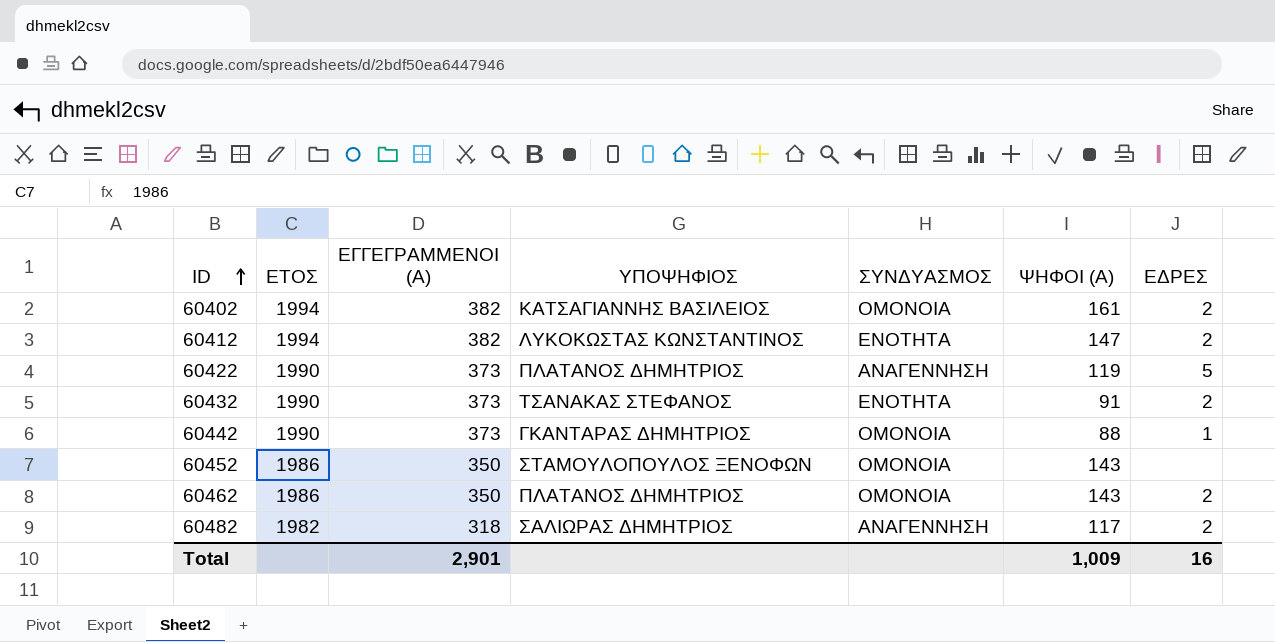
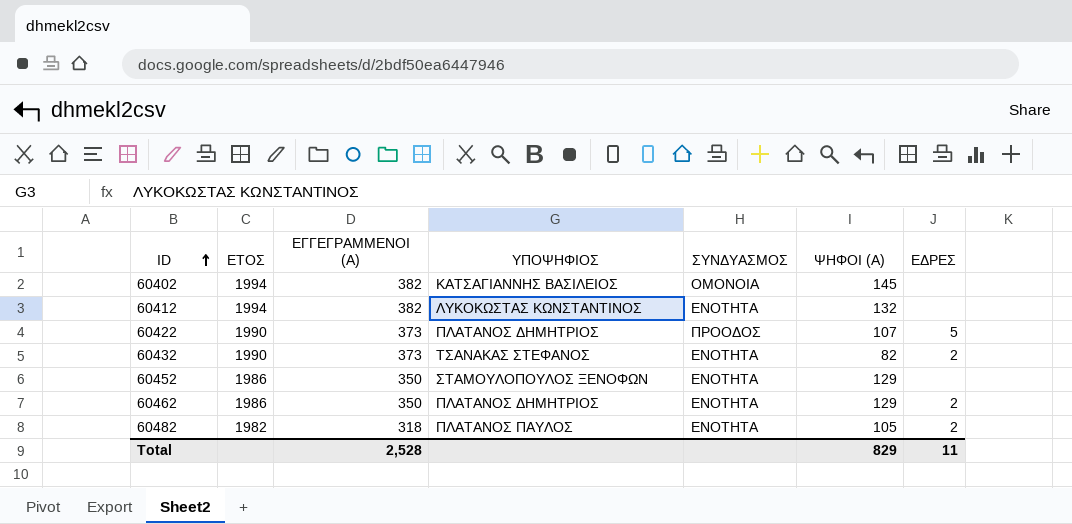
row 60442: 1990 | 373 | ΓΚΑΝΤΑΡΑΣ ΔΗΜΗΤΡΙΟΣ | ΟΜΟΝΟΙΑ | 88 | 1 -> none
60402 | ΨΗΦΟΙ (Α): 161 -> 145
60402 | ΕΔΡΕΣ: 2 -> none
60412 | ΨΗΦΟΙ (Α): 147 -> 132
60412 | ΕΔΡΕΣ: 2 -> none
60422 | ΣΥΝΔΥΑΣΜΟΣ: ΑΝΑΓΕΝΝΗΣΗ -> ΠΡΟΟΔΟΣ
60422 | ΨΗΦΟΙ (Α): 119 -> 107
60432 | ΨΗΦΟΙ (Α): 91 -> 82
60452 | ΣΥΝΔΥΑΣΜΟΣ: ΟΜΟΝΟΙΑ -> ΕΝΟΤΗΤΑ
60452 | ΨΗΦΟΙ (Α): 143 -> 129
60462 | ΣΥΝΔΥΑΣΜΟΣ: ΟΜΟΝΟΙΑ -> ΕΝΟΤΗΤΑ
60462 | ΨΗΦΟΙ (Α): 143 -> 129
60482 | ΥΠΟΨΗΦΙΟΣ: ΣΑΛΙΩΡΑΣ ΔΗΜΗΤΡΙΟΣ -> ΠΛΑΤΑΝΟΣ ΠΑΥΛΟΣ
60482 | ΣΥΝΔΥΑΣΜΟΣ: ΑΝΑΓΕΝΝΗΣΗ -> ΕΝΟΤΗΤΑ
60482 | ΨΗΦΟΙ (Α): 117 -> 105
Total | ΕΓΓΕΓΡΑΜΜΕΝΟΙ (Α): 2,901 -> 2,528
Total | ΨΗΦΟΙ (Α): 1,009 -> 829
Total | ΕΔΡΕΣ: 16 -> 11

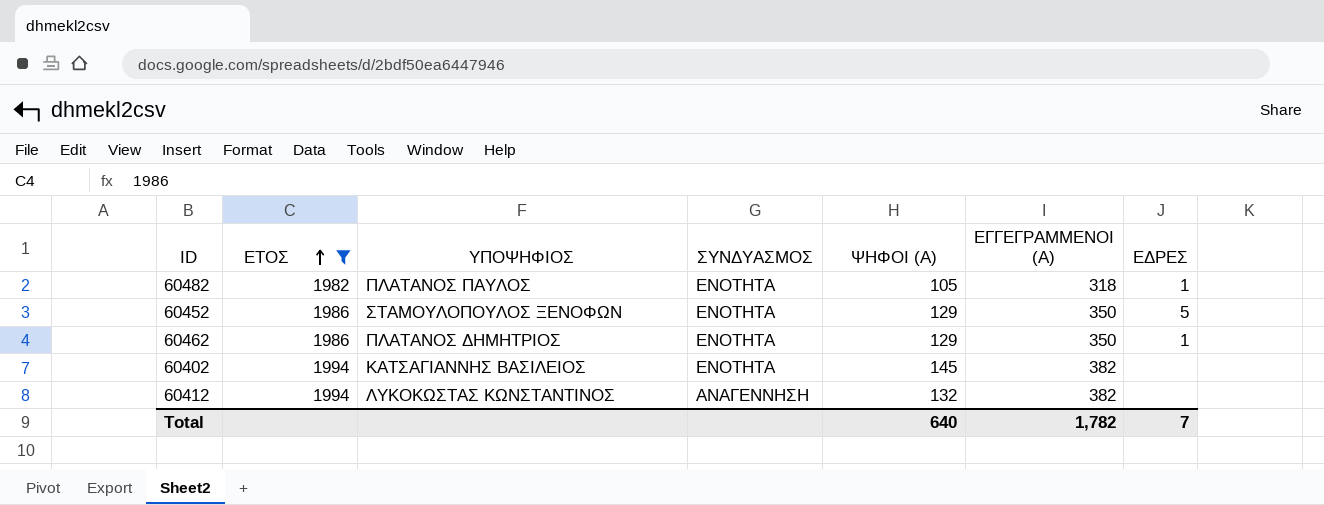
filter: none -> ΕΤΟΣ != 1990
row order: ID ascending -> ΕΤΟΣ ascending
column ΕΓΓΕΓΡΑΜΜΕΝΟΙ (Α) | position: 3 -> 6
60482 | ΕΔΡΕΣ: 2 -> 1
60452 | ΕΔΡΕΣ: none -> 5
60462 | ΕΔΡΕΣ: 2 -> 1
60402 | ΣΥΝΔΥΑΣΜΟΣ: ΟΜΟΝΟΙΑ -> ΕΝΟΤΗΤΑ
60412 | ΣΥΝΔΥΑΣΜΟΣ: ΕΝΟΤΗΤΑ -> ΑΝΑΓΕΝΝΗΣΗ
Total | ΨΗΦΟΙ (Α): 829 -> 640
Total | ΕΓΓΕΓΡΑΜΜΕΝΟΙ (Α): 2,528 -> 1,782
Total | ΕΔΡΕΣ: 11 -> 7

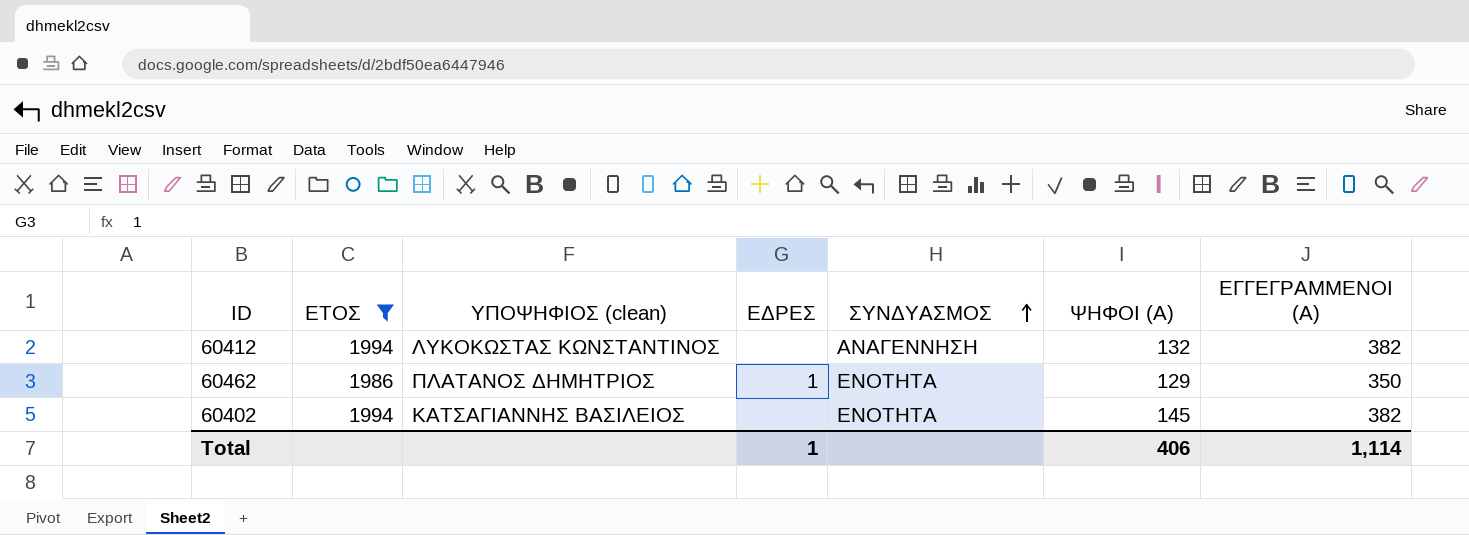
row order: ΕΤΟΣ ascending -> ΣΥΝΔΥΑΣΜΟΣ ascending
column name: ΥΠΟΨΗΦΙΟΣ -> ΥΠΟΨΗΦΙΟΣ (clean)
column ΕΔΡΕΣ | position: 7 -> 4
row 60482: 1982 | ΠΛΑΤΑΝΟΣ ΠΑΥΛΟΣ | ΕΝΟΤΗΤΑ | 105 | 318 | 1 -> none
row 60452: 1986 | ΣΤΑΜΟΥΛΟΠΟΥΛΟΣ ΞΕΝΟΦΩΝ | ΕΝΟΤΗΤΑ | 129 | 350 | 5 -> none
Total | ΕΔΡΕΣ: 7 -> 1
Total | ΨΗΦΟΙ (Α): 640 -> 406
Total | ΕΓΓΕΓΡΑΜΜΕΝΟΙ (Α): 1,782 -> 1,114

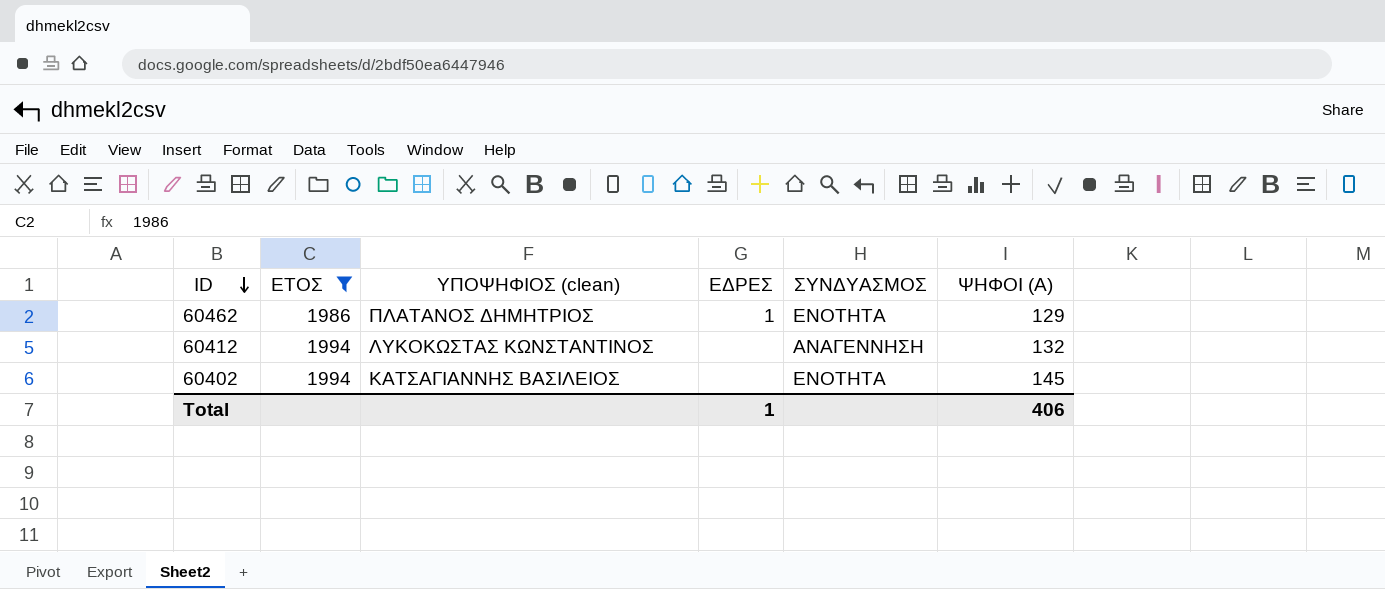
row order: ΣΥΝΔΥΑΣΜΟΣ ascending -> ID descending
column ΕΓΓΕΓΡΑΜΜΕΝΟΙ (Α) | position: 7 -> none

